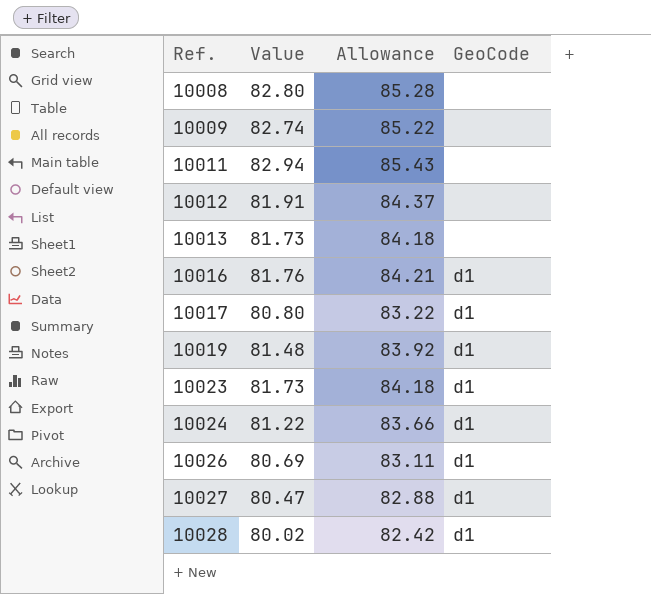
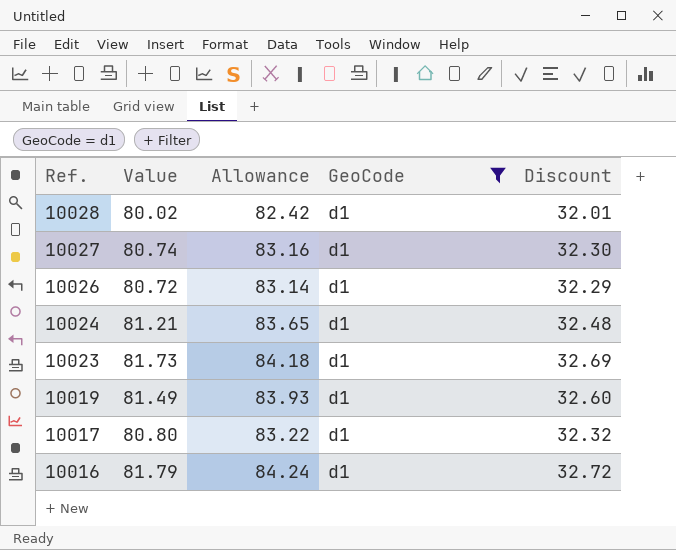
filter: none -> GeoCode = d1
row order: Ref. ascending -> Ref. descending
column Discount | formula: none -> [Value] * 0.4
10027 | Value: 80.47 -> 80.74
10027 | Allowance: 82.88 -> 83.16
10026 | Value: 80.69 -> 80.72
10026 | Allowance: 83.11 -> 83.14
10024 | Value: 81.22 -> 81.21
10024 | Allowance: 83.66 -> 83.65
10019 | Value: 81.48 -> 81.49
10019 | Allowance: 83.92 -> 83.93
10016 | Value: 81.76 -> 81.79
10016 | Allowance: 84.21 -> 84.24

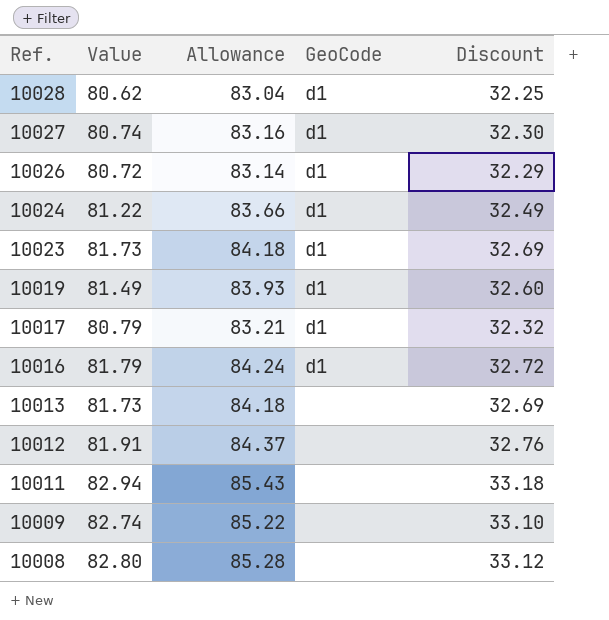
filter: GeoCode = d1 -> none
10028 | Value: 80.02 -> 80.62
10028 | Allowance: 82.42 -> 83.04
10028 | Discount: 32.01 -> 32.25
10024 | Value: 81.21 -> 81.22
10024 | Allowance: 83.65 -> 83.66
10024 | Discount: 32.48 -> 32.49
10017 | Value: 80.80 -> 80.79
10017 | Allowance: 83.22 -> 83.21

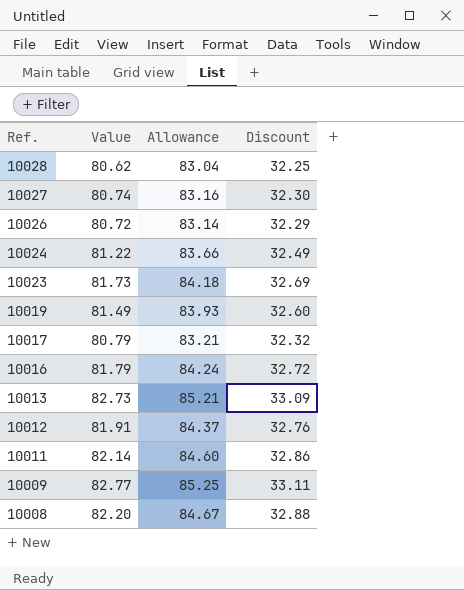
column GeoCode | position: 4 -> none
10013 | Value: 81.73 -> 82.73
10013 | Allowance: 84.18 -> 85.21
10013 | Discount: 32.69 -> 33.09
10011 | Value: 82.94 -> 82.14
10011 | Allowance: 85.43 -> 84.60
10011 | Discount: 33.18 -> 32.86
10009 | Value: 82.74 -> 82.77
10009 | Allowance: 85.22 -> 85.25
10009 | Discount: 33.10 -> 33.11
10008 | Value: 82.80 -> 82.20
10008 | Allowance: 85.28 -> 84.67
10008 | Discount: 33.12 -> 32.88

